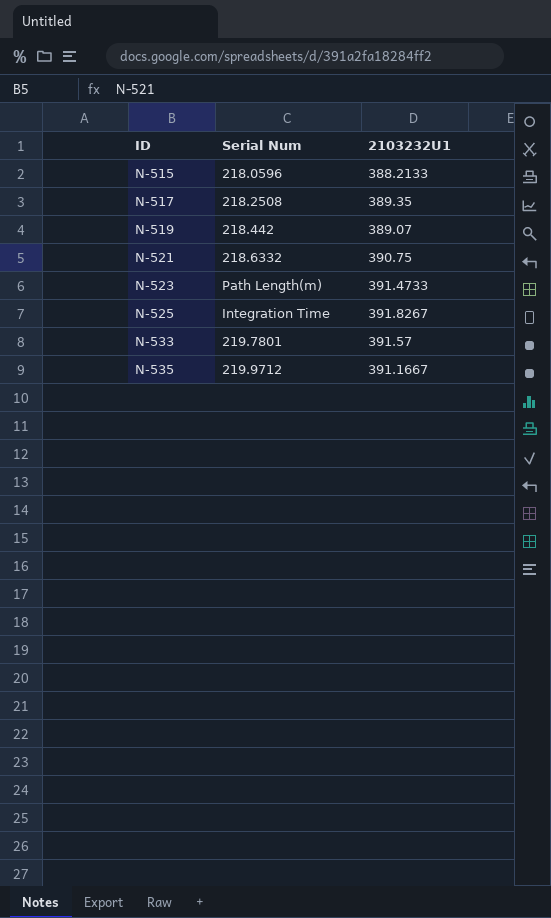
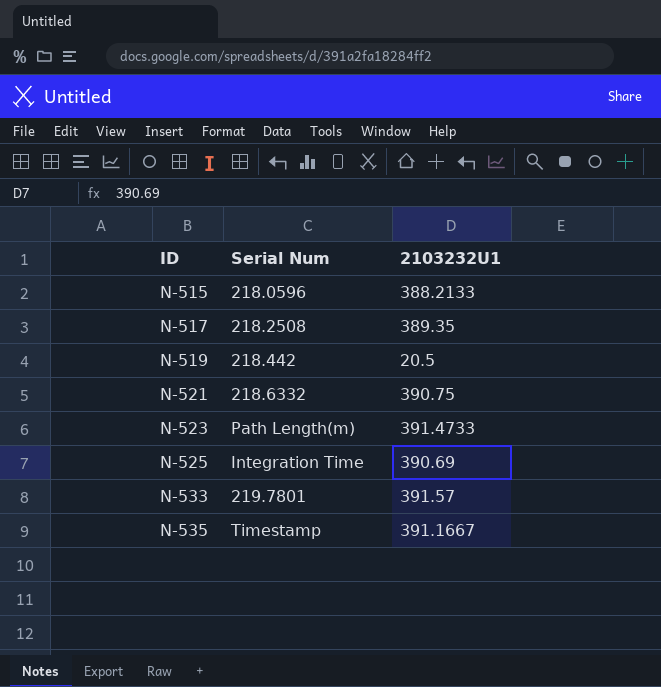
N-519 | 2103232U1: 389.07 -> 20.5
N-525 | 2103232U1: 391.8267 -> 390.69
N-535 | Serial Num: 219.9712 -> Timestamp

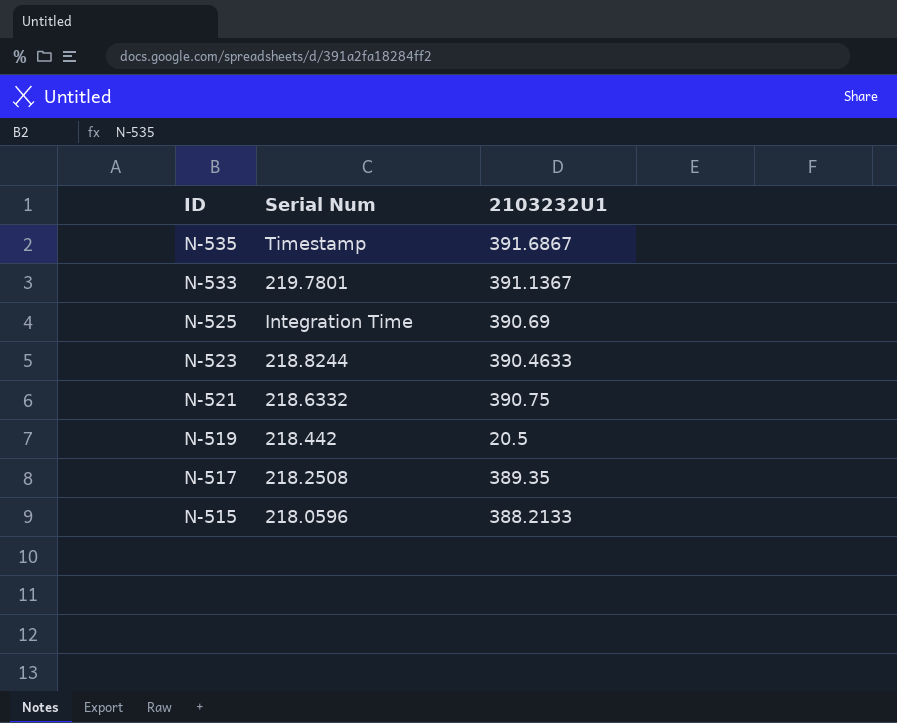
row order: ID ascending -> ID descending
N-535 | 2103232U1: 391.1667 -> 391.6867
N-533 | 2103232U1: 391.57 -> 391.1367
N-523 | Serial Num: Path Length(m) -> 218.8244
N-523 | 2103232U1: 391.4733 -> 390.4633

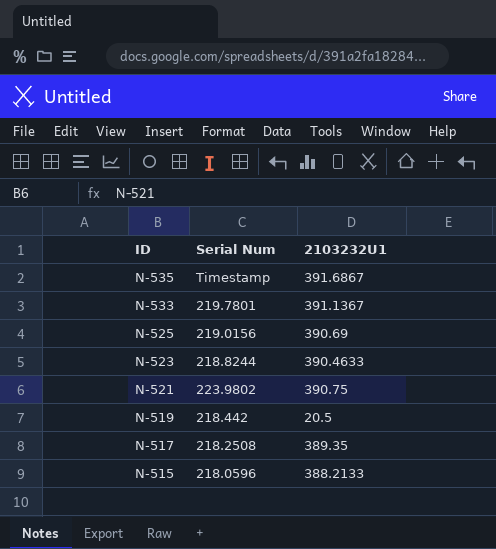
N-525 | Serial Num: Integration Time -> 219.0156
N-521 | Serial Num: 218.6332 -> 223.9802

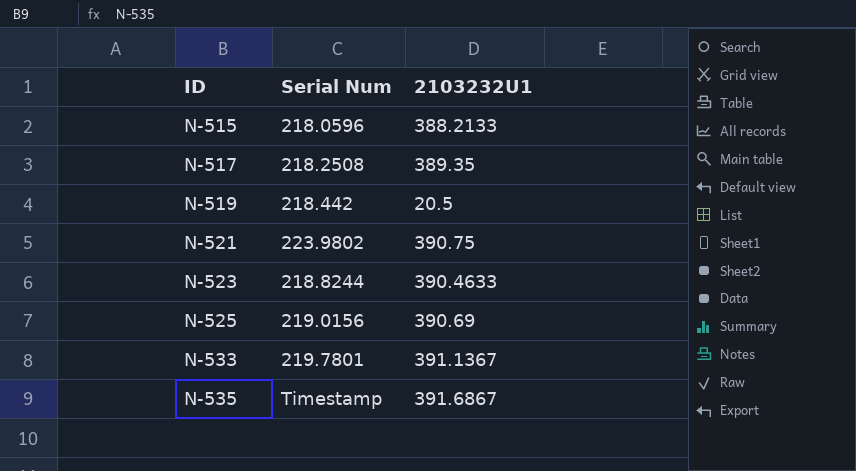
row order: ID descending -> ID ascending

